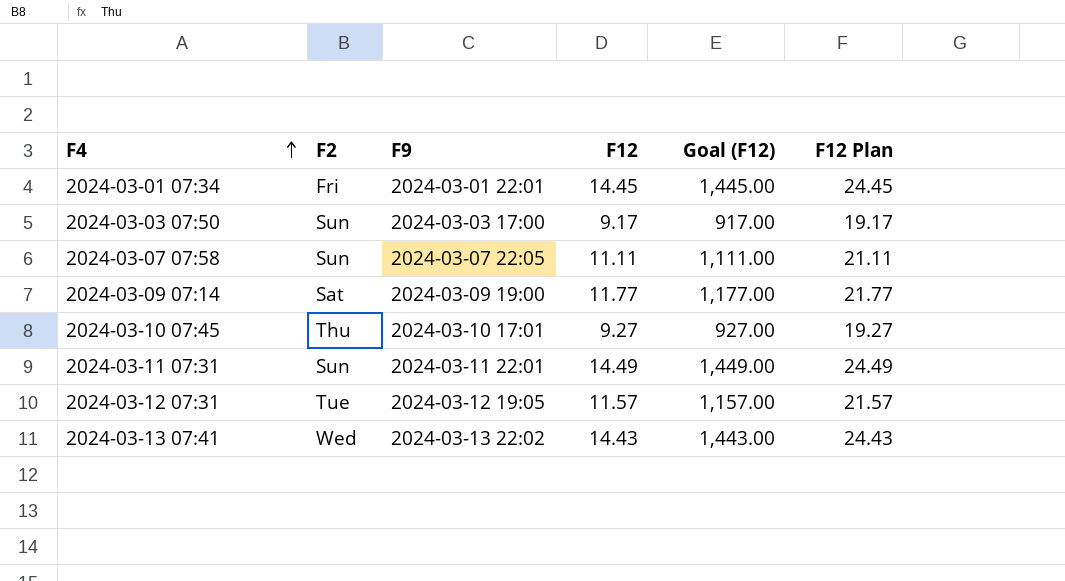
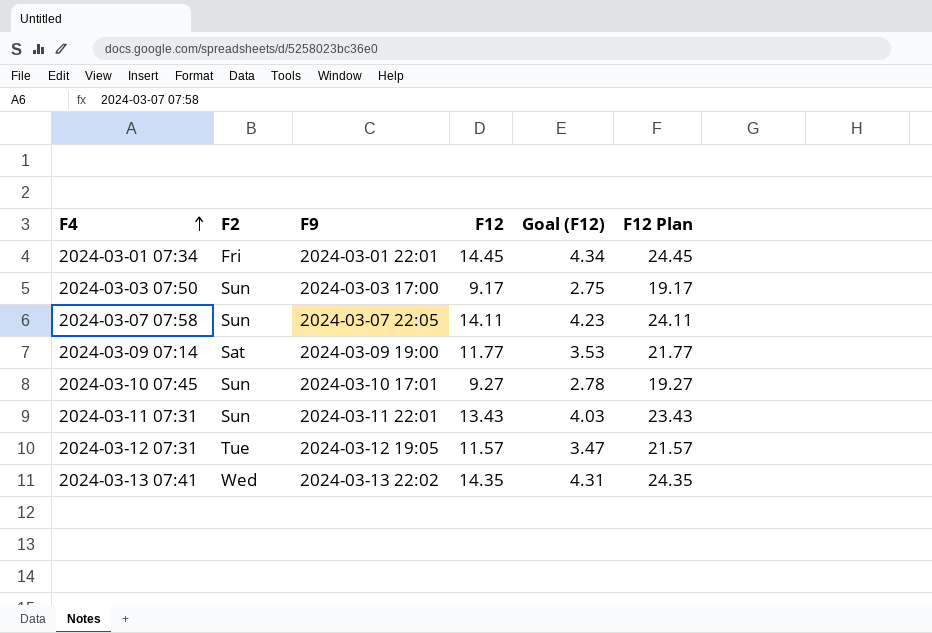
column Goal (F12) | formula: [F12] * 100 -> [F12] * 0.3
2024-03-07 07:58 | F12: 11.11 -> 14.11
2024-03-07 07:58 | F12 Plan: 21.11 -> 24.11
2024-03-10 07:45 | F2: Thu -> Sun
2024-03-11 07:31 | F12: 14.49 -> 13.43
2024-03-11 07:31 | F12 Plan: 24.49 -> 23.43
2024-03-13 07:41 | F12: 14.43 -> 14.35
2024-03-13 07:41 | F12 Plan: 24.43 -> 24.35

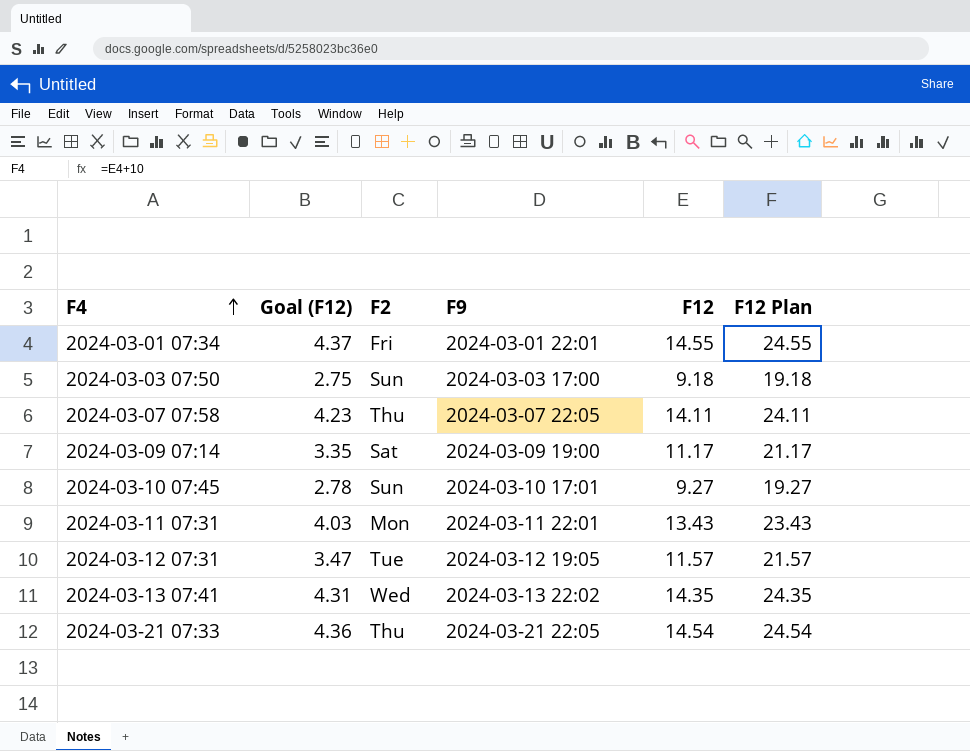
column Goal (F12) | position: 5 -> 2
2024-03-01 07:34 | Goal (F12): 4.34 -> 4.37
2024-03-01 07:34 | F12: 14.45 -> 14.55
2024-03-01 07:34 | F12 Plan: 24.45 -> 24.55
2024-03-03 07:50 | F12: 9.17 -> 9.18
2024-03-03 07:50 | F12 Plan: 19.17 -> 19.18
2024-03-07 07:58 | F2: Sun -> Thu
2024-03-09 07:14 | Goal (F12): 3.53 -> 3.35
2024-03-09 07:14 | F12: 11.77 -> 11.17
2024-03-09 07:14 | F12 Plan: 21.77 -> 21.17
2024-03-11 07:31 | F2: Sun -> Mon
row 2024-03-21 07:33: none -> 4.36 | Thu | 2024-03-21 22:05 | 14.54 | 24.54

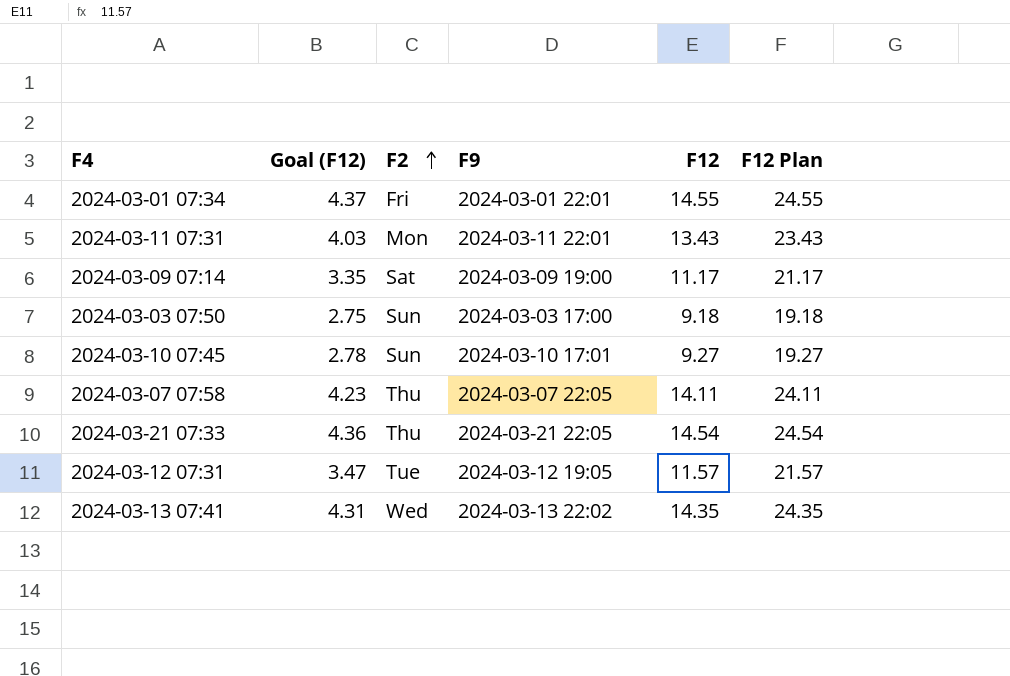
row order: F4 ascending -> F2 ascending

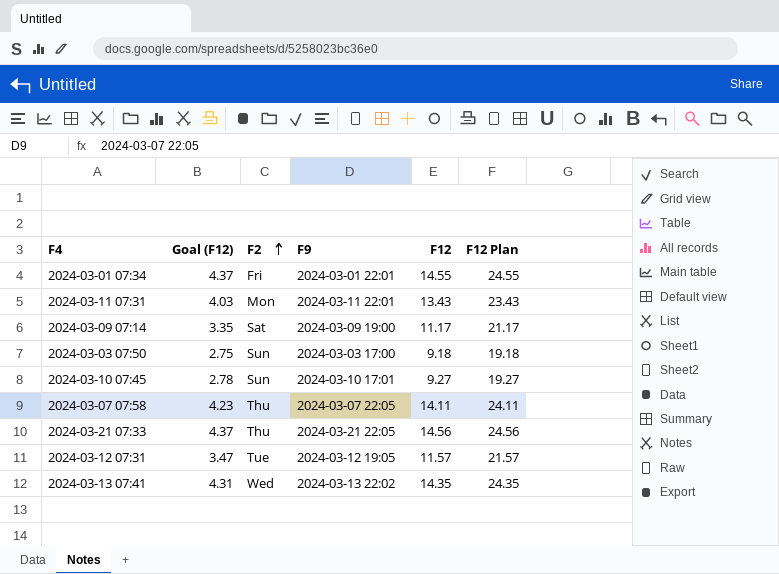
2024-03-21 07:33 | Goal (F12): 4.36 -> 4.37
2024-03-21 07:33 | F12: 14.54 -> 14.56
2024-03-21 07:33 | F12 Plan: 24.54 -> 24.56

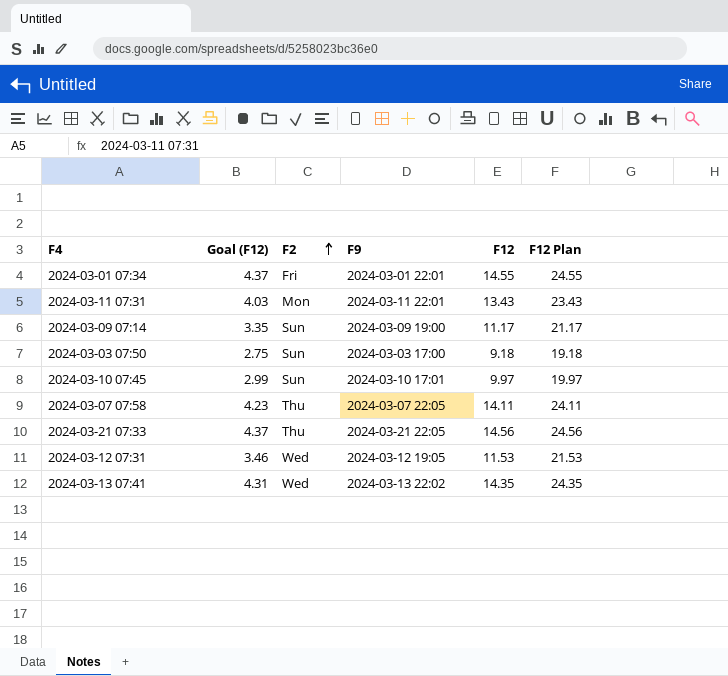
2024-03-09 07:14 | F2: Sat -> Sun
2024-03-10 07:45 | Goal (F12): 2.78 -> 2.99
2024-03-10 07:45 | F12: 9.27 -> 9.97
2024-03-10 07:45 | F12 Plan: 19.27 -> 19.97
2024-03-12 07:31 | Goal (F12): 3.47 -> 3.46
2024-03-12 07:31 | F2: Tue -> Wed
2024-03-12 07:31 | F12: 11.57 -> 11.53
2024-03-12 07:31 | F12 Plan: 21.57 -> 21.53

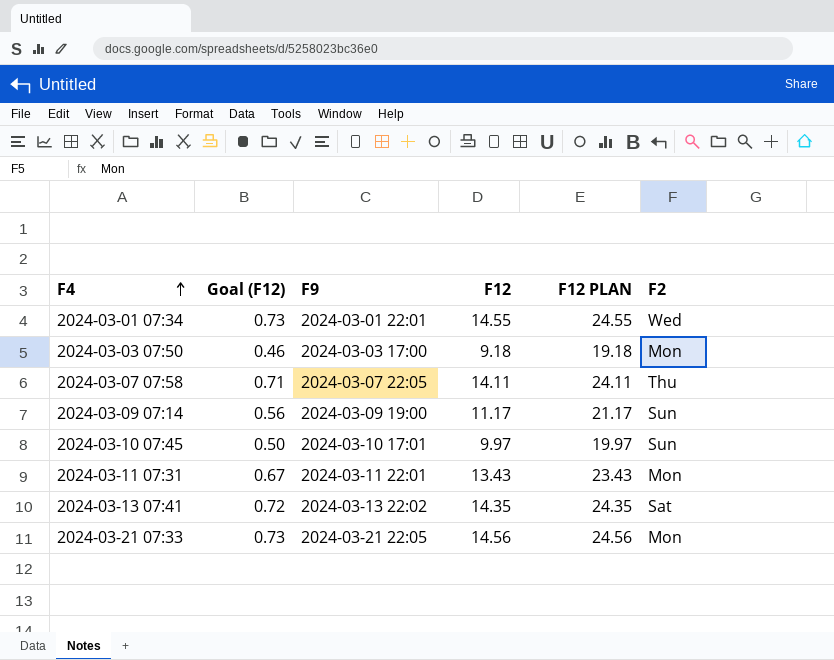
row order: F2 ascending -> F4 ascending
column Goal (F12) | formula: [F12] * 0.3 -> [F12] * 0.05
column name: F12 Plan -> F12 PLAN
column F2 | position: 3 -> 6
row 2024-03-12 07:31: 3.46 | Wed | 2024-03-12 19:05 | 11.53 | 21.53 -> none
2024-03-01 07:34 | F2: Fri -> Wed
2024-03-03 07:50 | F2: Sun -> Mon
2024-03-13 07:41 | F2: Wed -> Sat
2024-03-21 07:33 | F2: Thu -> Mon

